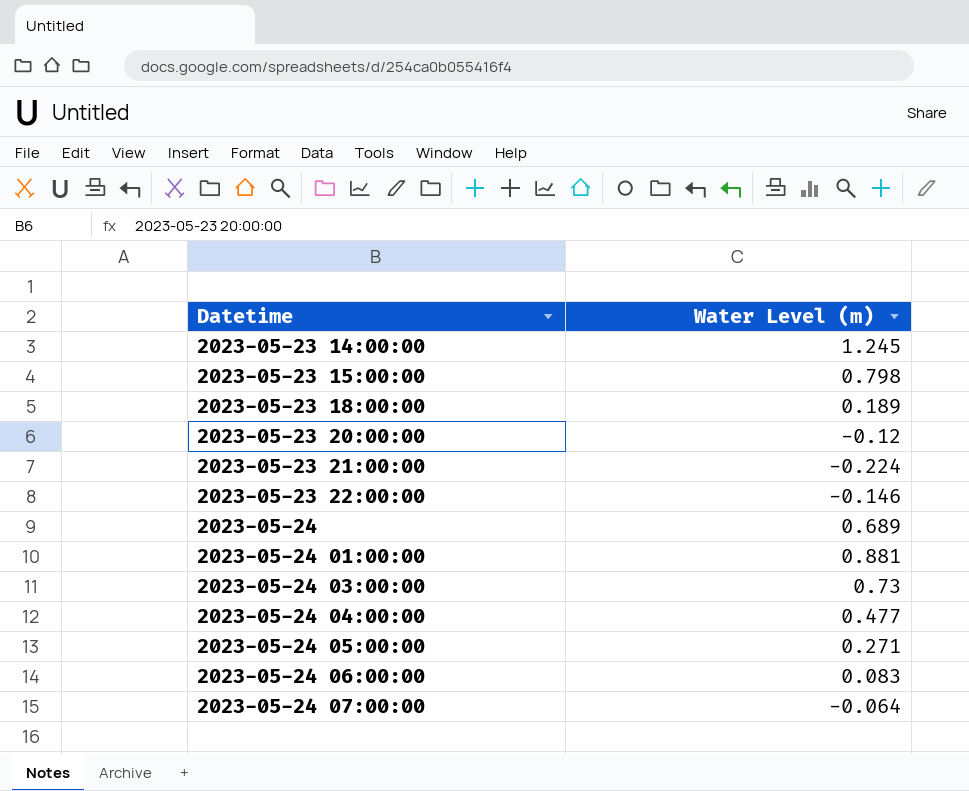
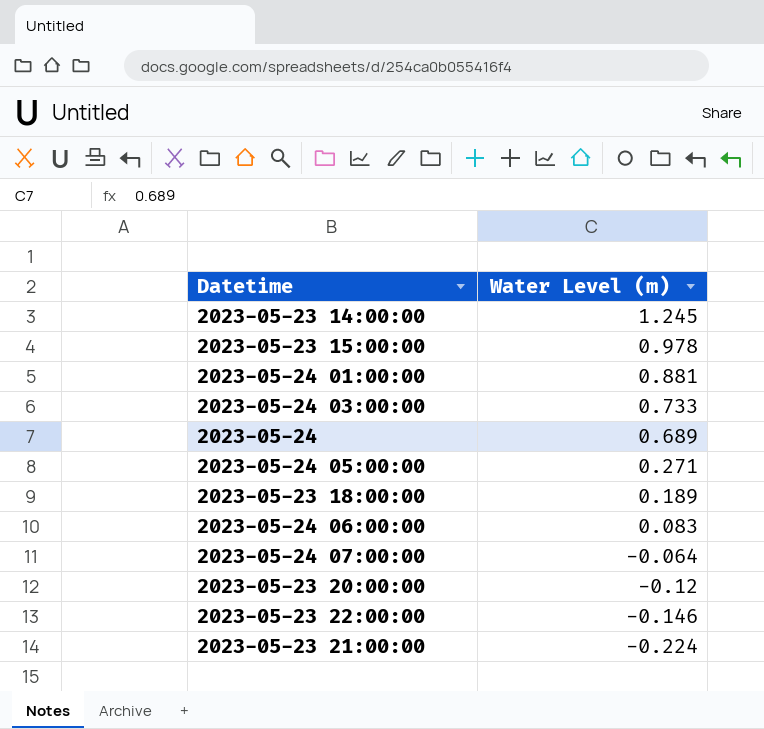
row order: Datetime ascending -> Water Level (m) descending
row 2023-05-24 04:00:00: 0.477 -> none
2023-05-23 15:00:00 | Water Level (m): 0.798 -> 0.978
2023-05-24 03:00:00 | Water Level (m): 0.73 -> 0.733

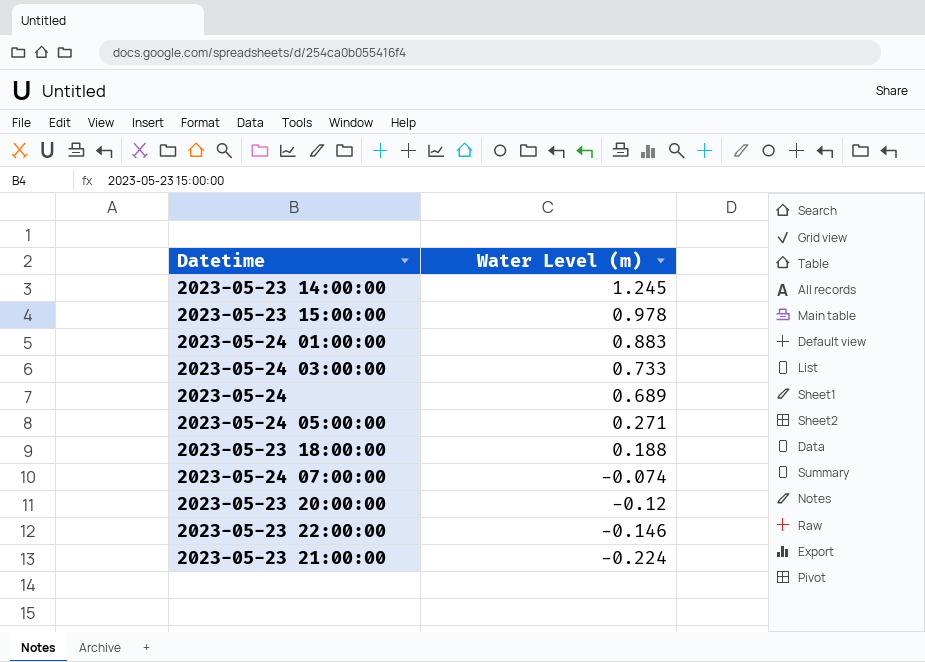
row 2023-05-24 06:00:00: 0.083 -> none
2023-05-24 01:00:00 | Water Level (m): 0.881 -> 0.883
2023-05-23 18:00:00 | Water Level (m): 0.189 -> 0.188
2023-05-24 07:00:00 | Water Level (m): -0.064 -> -0.074

